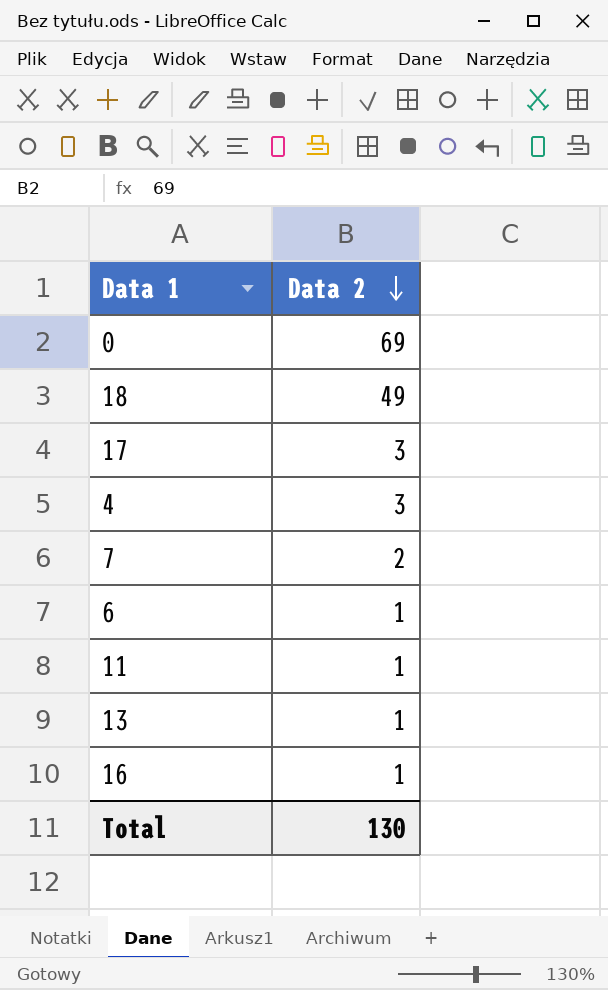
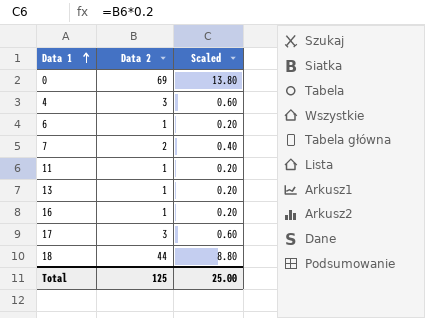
row order: Data 2 descending -> Data 1 ascending
column Scaled | formula: none -> [Data 2] * 0.2
18 | Data 2: 49 -> 44
Total | Data 2: 130 -> 125

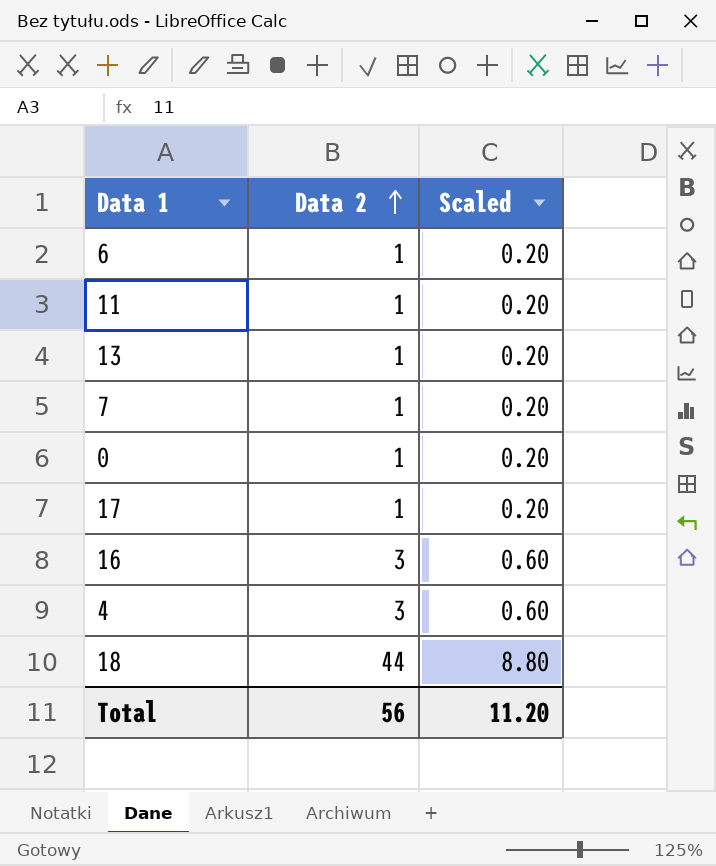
row order: Data 1 ascending -> Data 2 ascending
7 | Data 2: 2 -> 1
7 | Scaled: 0.40 -> 0.20
0 | Data 2: 69 -> 1
0 | Scaled: 13.80 -> 0.20
17 | Data 2: 3 -> 1
17 | Scaled: 0.60 -> 0.20
16 | Data 2: 1 -> 3
16 | Scaled: 0.20 -> 0.60
Total | Data 2: 125 -> 56
Total | Scaled: 25.00 -> 11.20

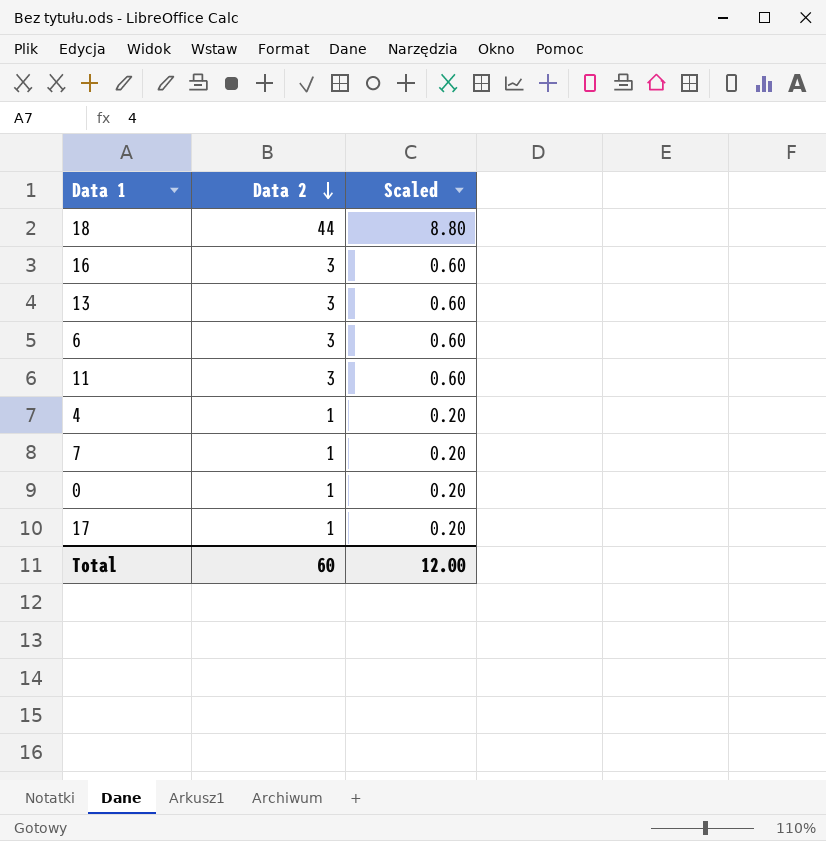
row order: Data 2 ascending -> Data 2 descending
13 | Data 2: 1 -> 3
13 | Scaled: 0.20 -> 0.60
6 | Data 2: 1 -> 3
6 | Scaled: 0.20 -> 0.60
11 | Data 2: 1 -> 3
11 | Scaled: 0.20 -> 0.60
4 | Data 2: 3 -> 1
4 | Scaled: 0.60 -> 0.20
Total | Data 2: 56 -> 60
Total | Scaled: 11.20 -> 12.00

